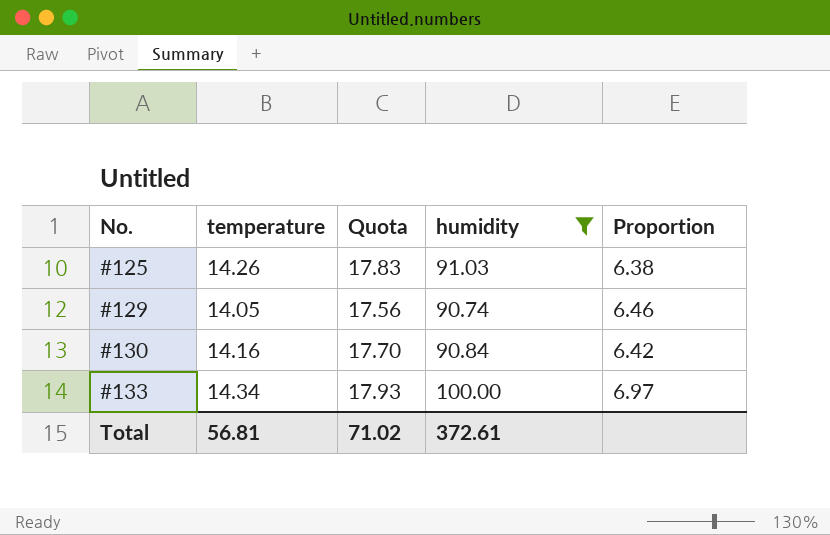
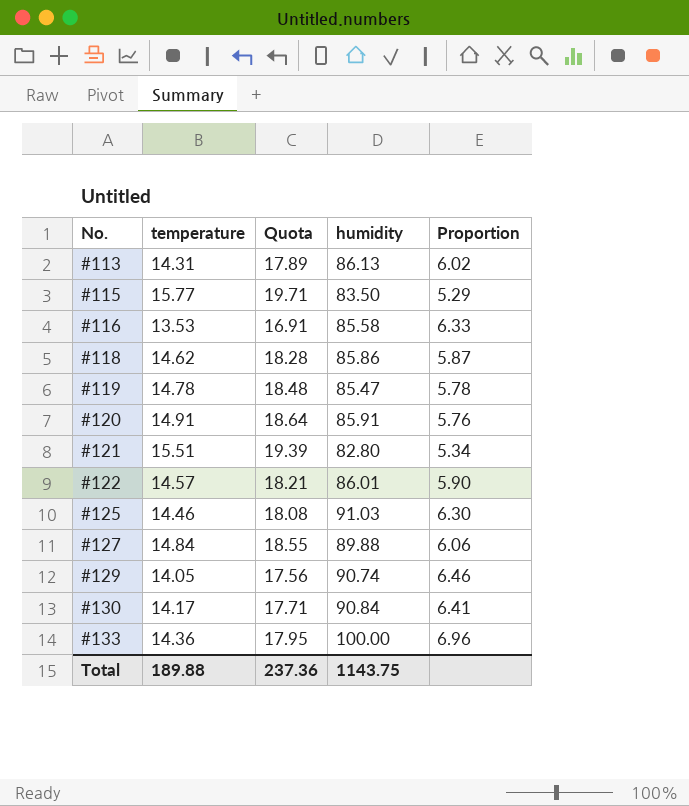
filter: humidity >= 90.74 -> none
#125 | temperature: 14.26 -> 14.46
#125 | Quota: 17.83 -> 18.08
#125 | Proportion: 6.38 -> 6.30
#130 | temperature: 14.16 -> 14.17
#130 | Quota: 17.70 -> 17.71
#130 | Proportion: 6.42 -> 6.41
#133 | temperature: 14.34 -> 14.36
#133 | Quota: 17.93 -> 17.95
#133 | Proportion: 6.97 -> 6.96
Total | temperature: 56.81 -> 189.88
Total | Quota: 71.02 -> 237.36
Total | humidity: 372.61 -> 1143.75

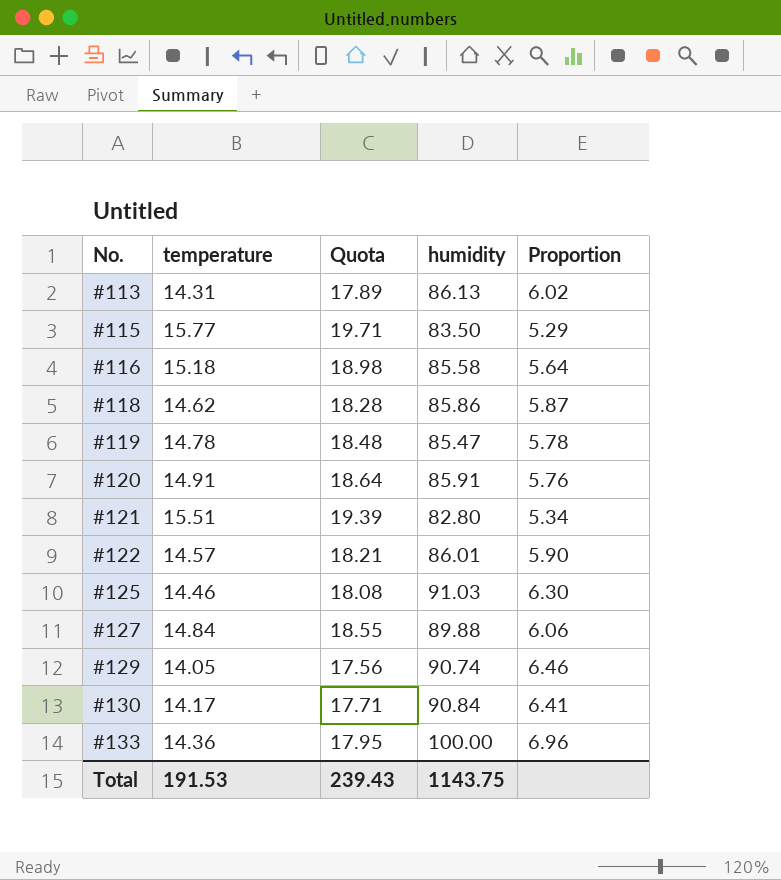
#116 | temperature: 13.53 -> 15.18
#116 | Quota: 16.91 -> 18.98
#116 | Proportion: 6.33 -> 5.64
Total | temperature: 189.88 -> 191.53
Total | Quota: 237.36 -> 239.43

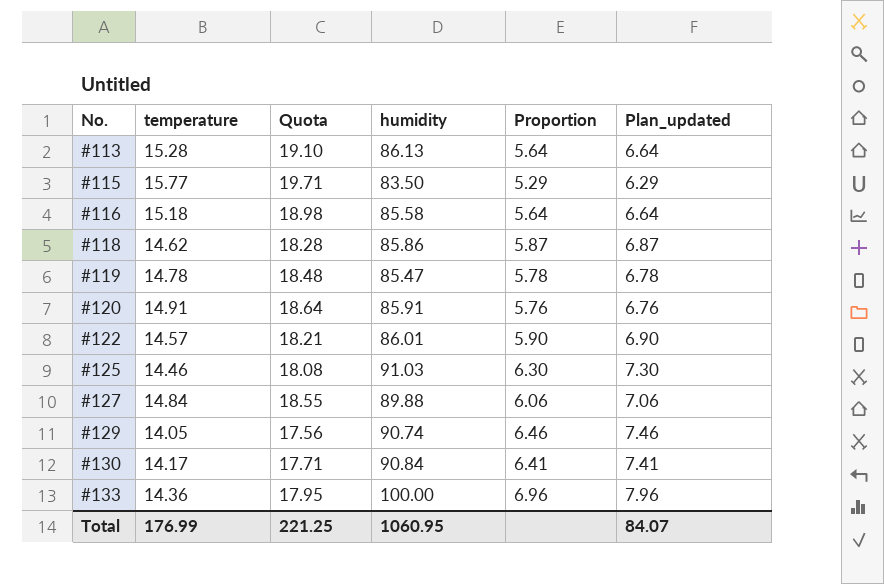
column Plan_updated | formula: none -> [Proportion] + 1
row #121: 15.51 | 19.39 | 82.80 | 5.34 -> none
#113 | temperature: 14.31 -> 15.28
#113 | Quota: 17.89 -> 19.10
#113 | Proportion: 6.02 -> 5.64
Total | temperature: 191.53 -> 176.99
Total | Quota: 239.43 -> 221.25
Total | humidity: 1143.75 -> 1060.95

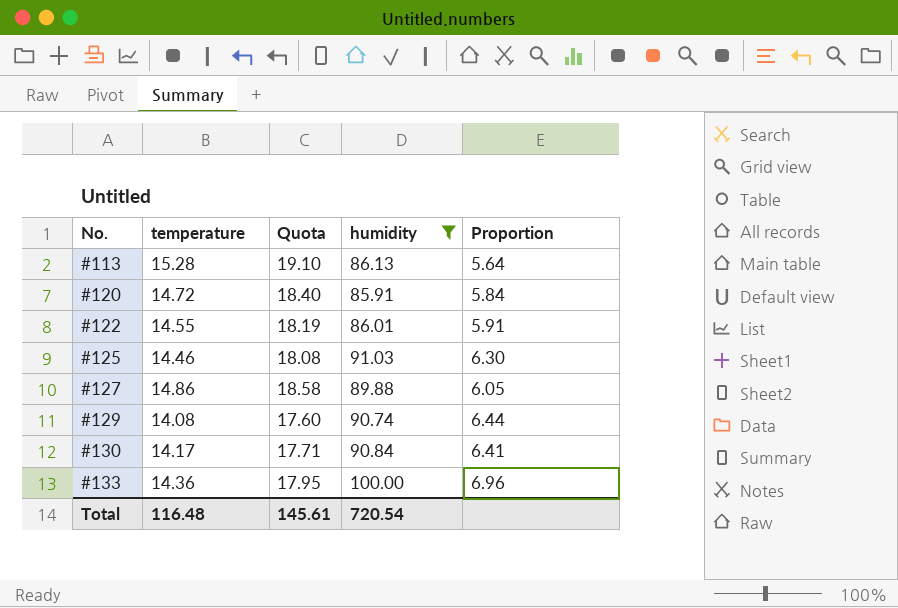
filter: none -> humidity >= 85.91
column Plan_updated | formula: [Proportion] + 1 -> none
#120 | temperature: 14.91 -> 14.72
#120 | Quota: 18.64 -> 18.40
#120 | Proportion: 5.76 -> 5.84
#122 | temperature: 14.57 -> 14.55
#122 | Quota: 18.21 -> 18.19
#122 | Proportion: 5.90 -> 5.91
#127 | temperature: 14.84 -> 14.86
#127 | Quota: 18.55 -> 18.58
#127 | Proportion: 6.06 -> 6.05
#129 | temperature: 14.05 -> 14.08
#129 | Quota: 17.56 -> 17.60
#129 | Proportion: 6.46 -> 6.44
Total | temperature: 176.99 -> 116.48
Total | Quota: 221.25 -> 145.61
Total | humidity: 1060.95 -> 720.54

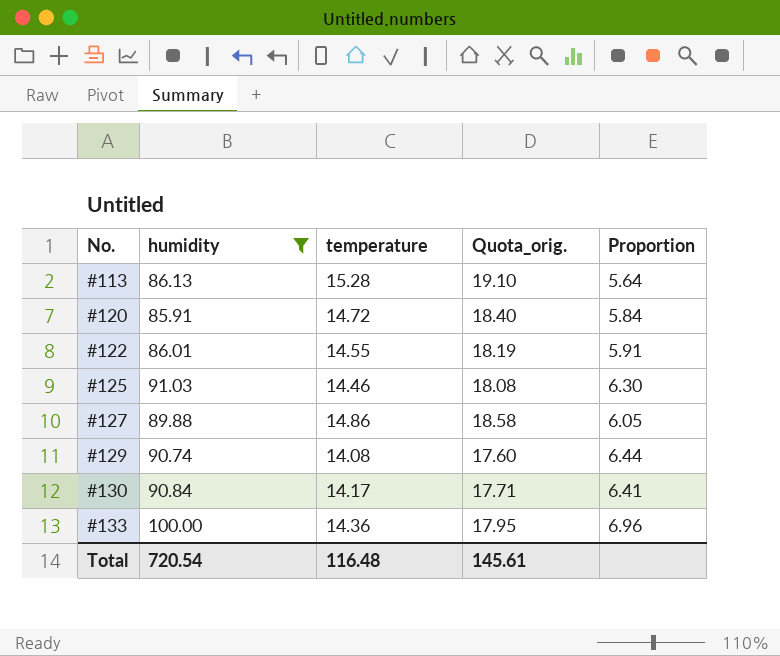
column humidity | position: 4 -> 2
column name: Quota -> Quota_orig.

